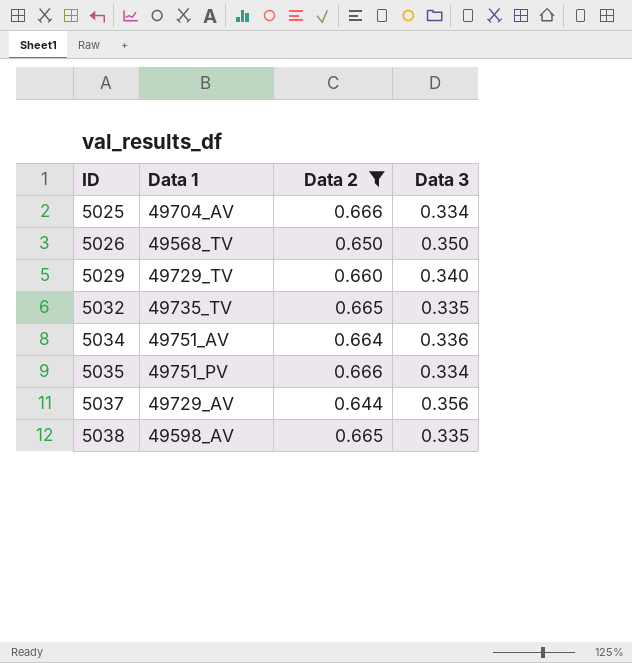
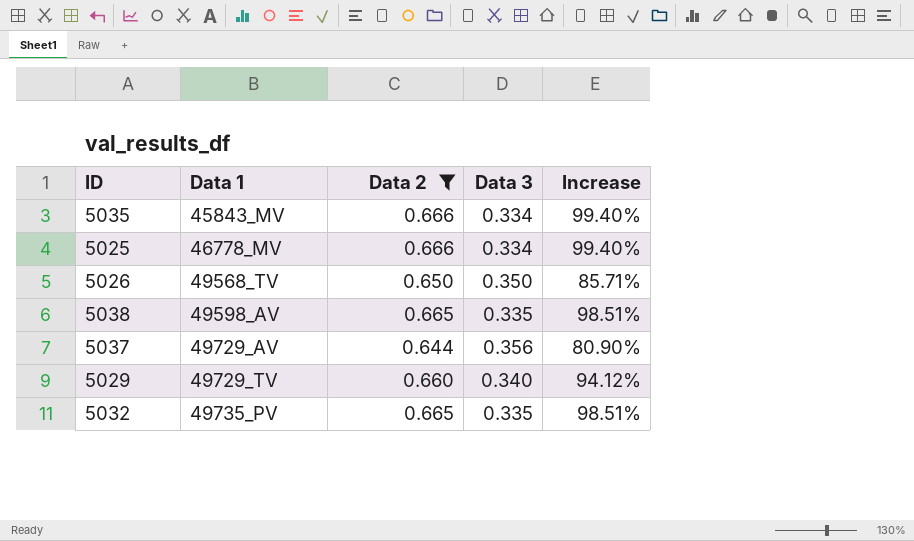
row order: ID ascending -> Data 1 ascending
column Increase | formula: none -> ([Data 2] - [Data 3]) / [Data 3]
row 5034: 49751_AV | 0.664 | 0.336 -> none
5035 | Data 1: 49751_PV -> 45843_MV
5025 | Data 1: 49704_AV -> 46778_MV
5032 | Data 1: 49735_TV -> 49735_PV

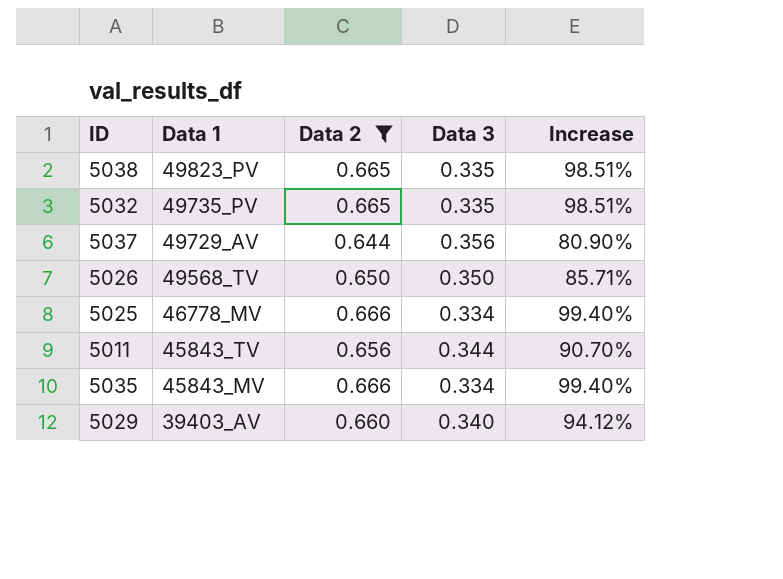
row order: Data 1 ascending -> Data 1 descending
5038 | Data 1: 49598_AV -> 49823_PV
row 5011: none -> 45843_TV | 0.656 | 0.344 | 90.70%
5029 | Data 1: 49729_TV -> 39403_AV

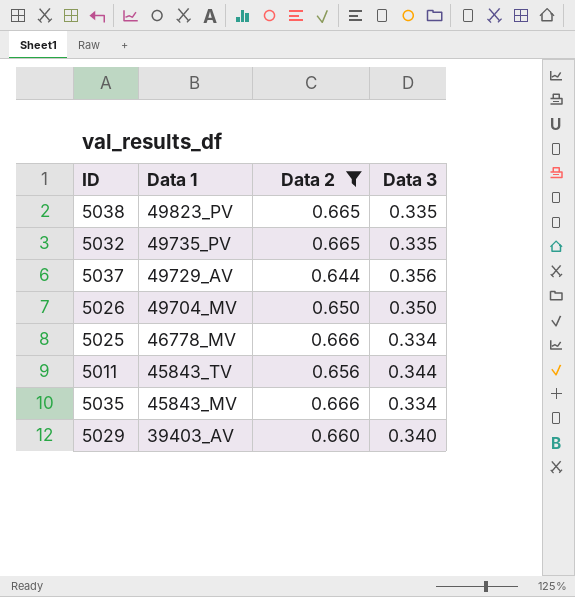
column Increase | formula: ([Data 2] - [Data 3]) / [Data 3] -> none
5026 | Data 1: 49568_TV -> 49704_MV

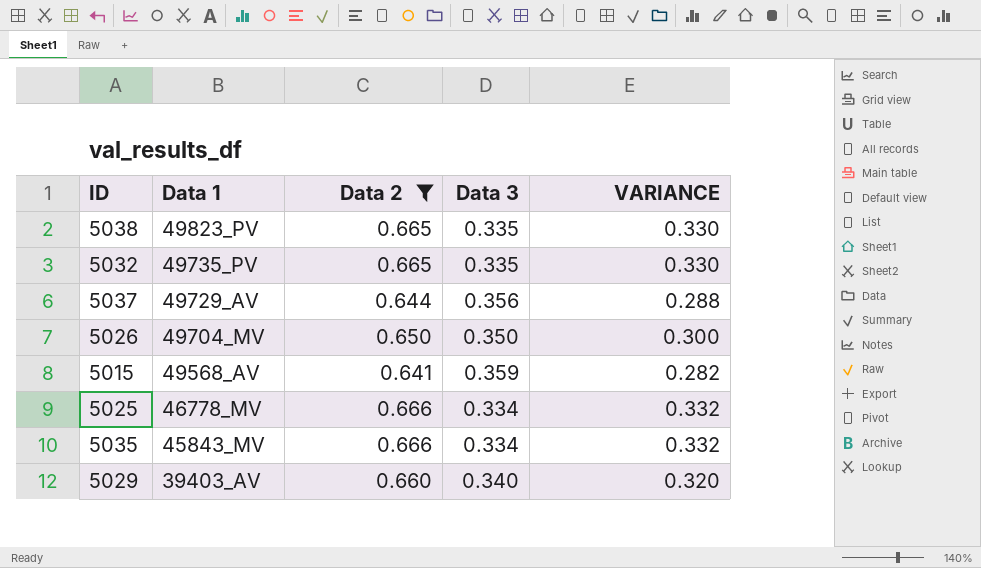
column VARIANCE | formula: none -> [Data 2] - [Data 3]
row 5011: 45843_TV | 0.656 | 0.344 -> none
row 5015: none -> 49568_AV | 0.641 | 0.359 | 0.282

